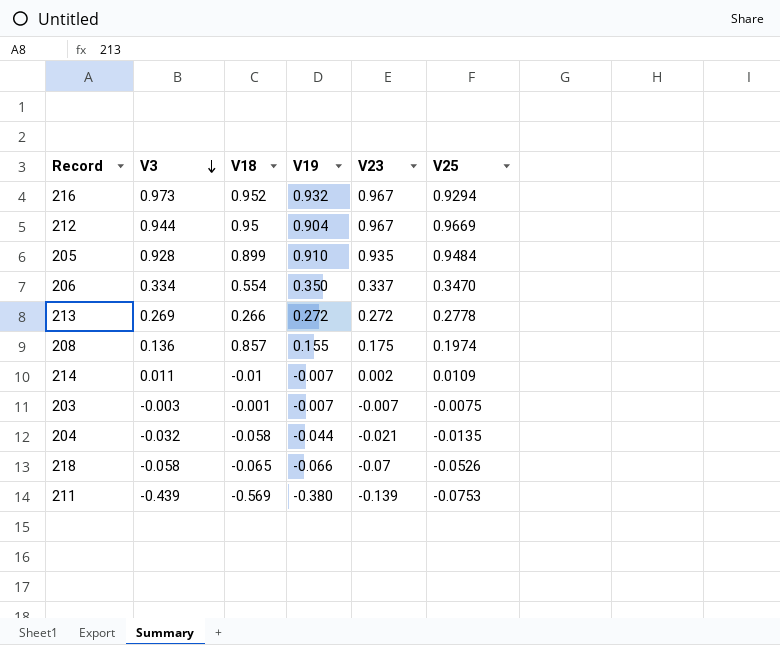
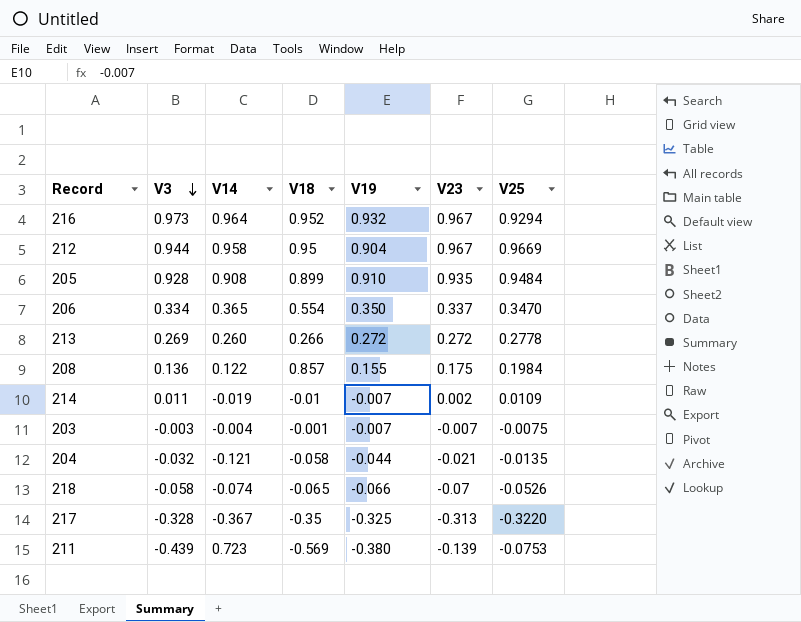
column V14 | position: none -> 3
208 | V25: 0.1974 -> 0.1984
row 217: none -> -0.328 | -0.367 | -0.35 | -0.325 | -0.313 | -0.3220

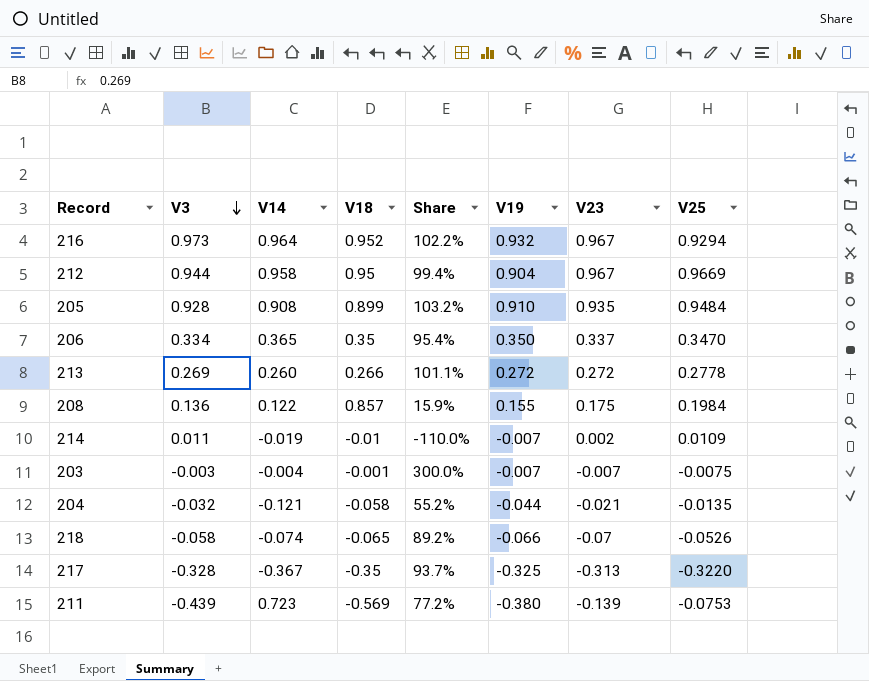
column Share | formula: none -> [V3] / [V18]
206 | V18: 0.554 -> 0.35

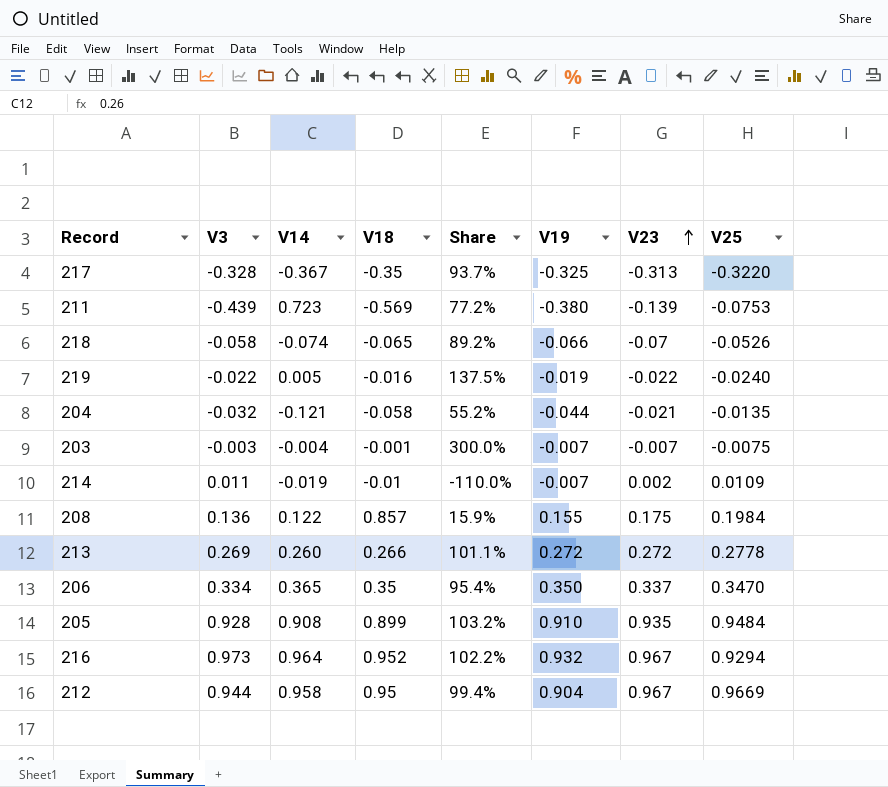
row order: V3 descending -> V23 ascending
row 219: none -> -0.022 | 0.005 | -0.016 | 137.5% | -0.019 | -0.022 | -0.0240

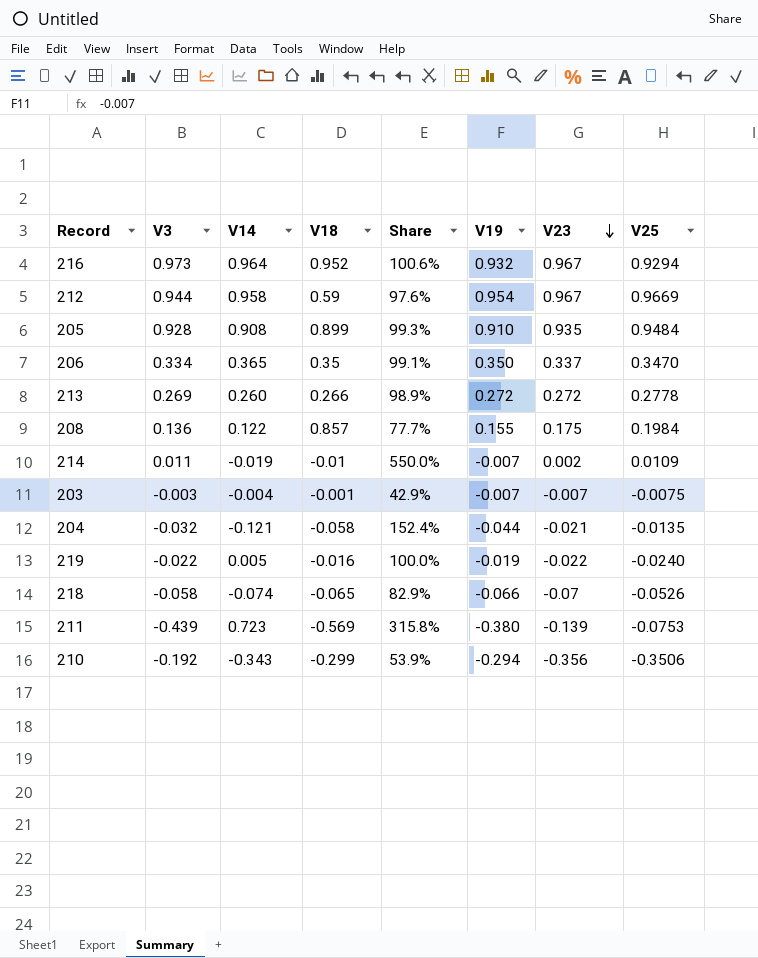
row order: V23 ascending -> V23 descending
column Share | formula: [V3] / [V18] -> [V3] / [V23]
row 217: -0.328 | -0.367 | -0.35 | 93.7% | -0.325 | -0.313 | -0.3220 -> none
212 | V18: 0.95 -> 0.59
212 | V19: 0.904 -> 0.954
row 210: none -> -0.192 | -0.343 | -0.299 | 53.9% | -0.294 | -0.356 | -0.3506

